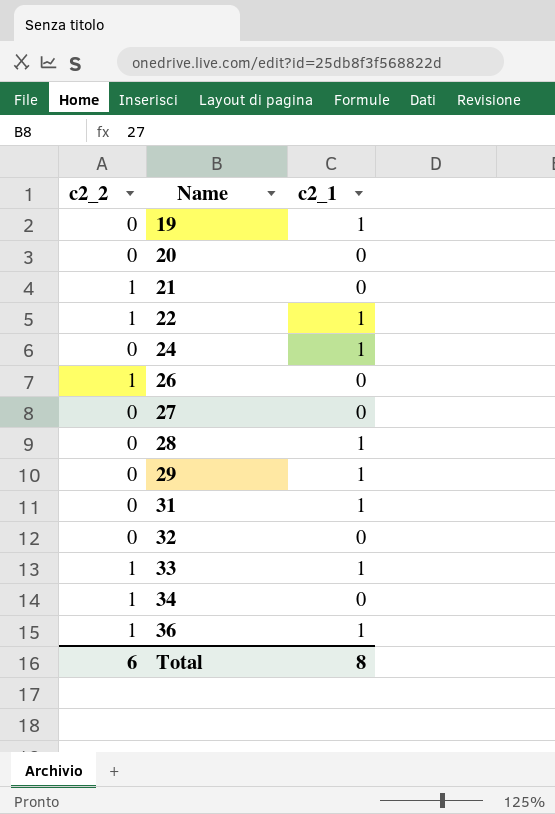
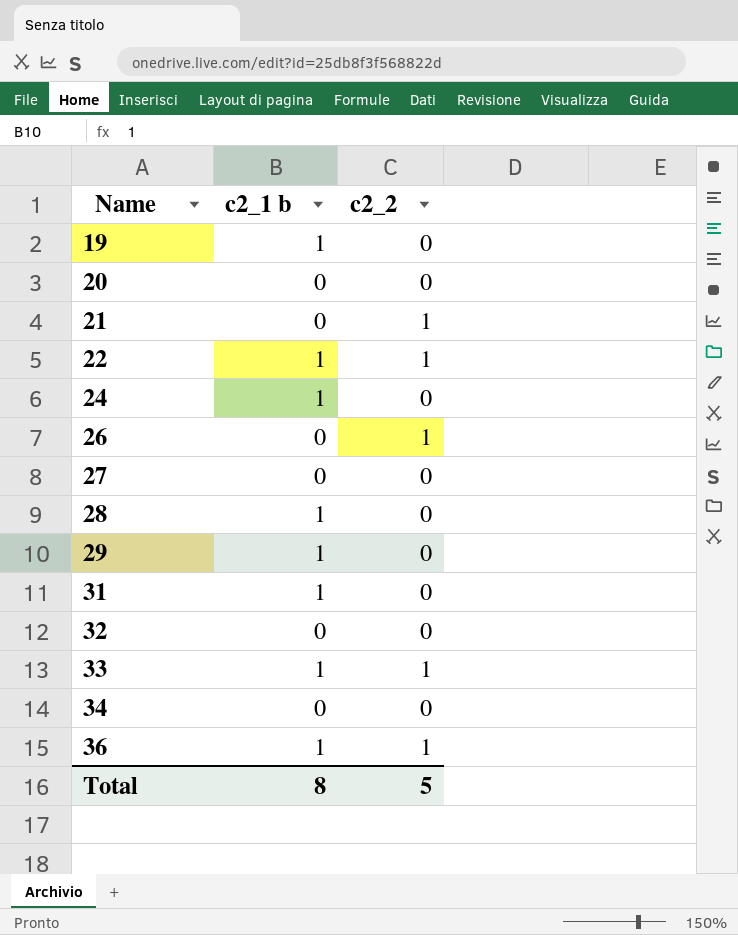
column name: c2_1 -> c2_1 b
column c2_2 | position: 1 -> 3
34 | c2_2: 1 -> 0
Total | c2_2: 6 -> 5

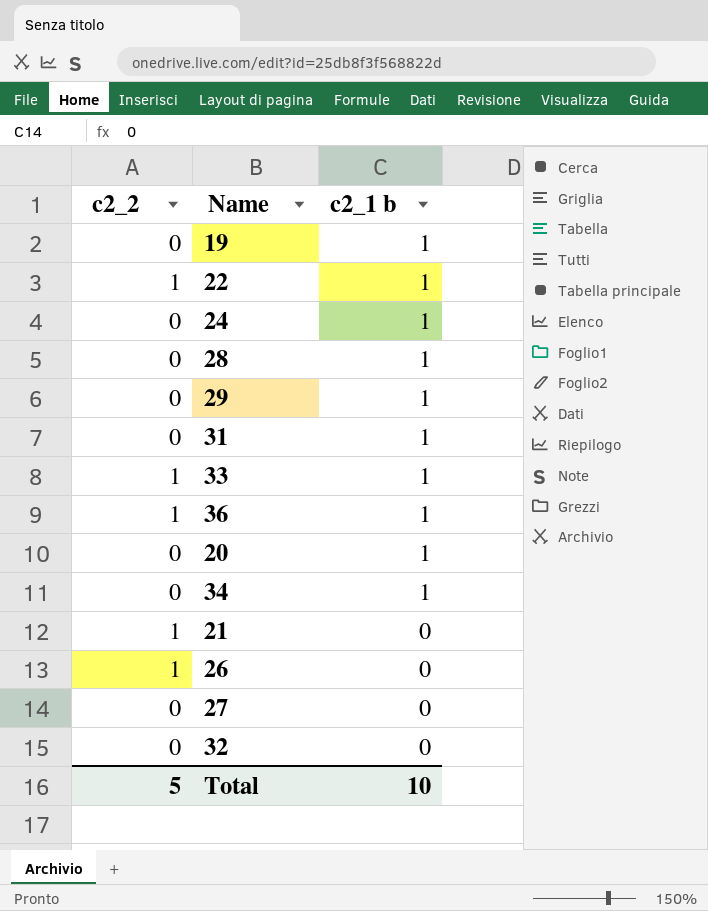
row order: Name ascending -> c2_1 b descending
column c2_2 | position: 3 -> 1
20 | c2_1 b: 0 -> 1
34 | c2_1 b: 0 -> 1
Total | c2_1 b: 8 -> 10

